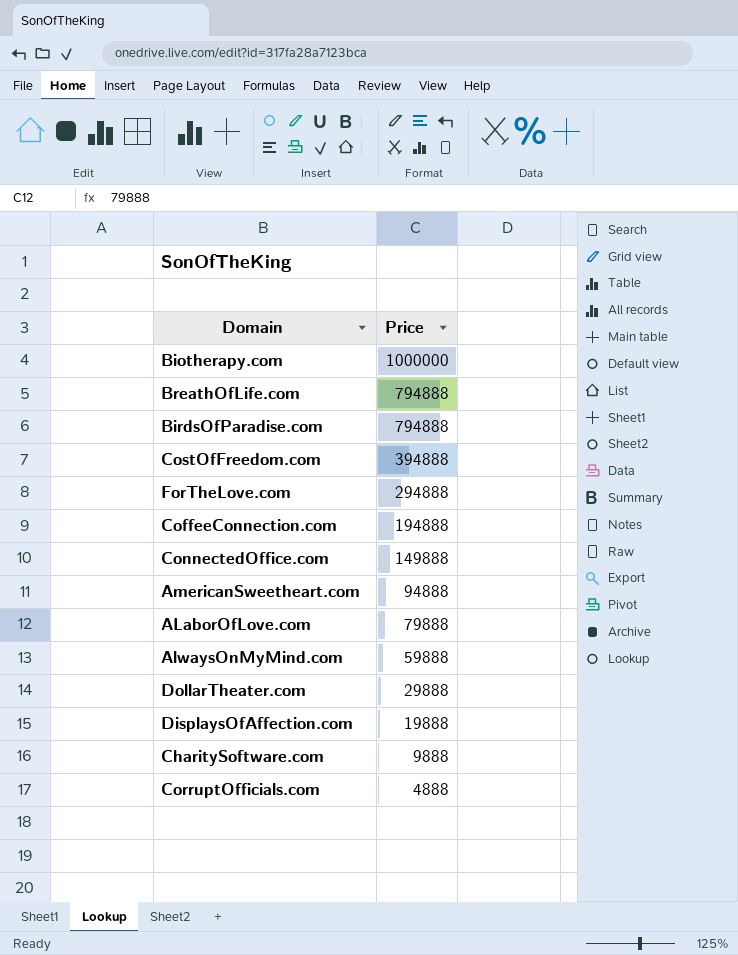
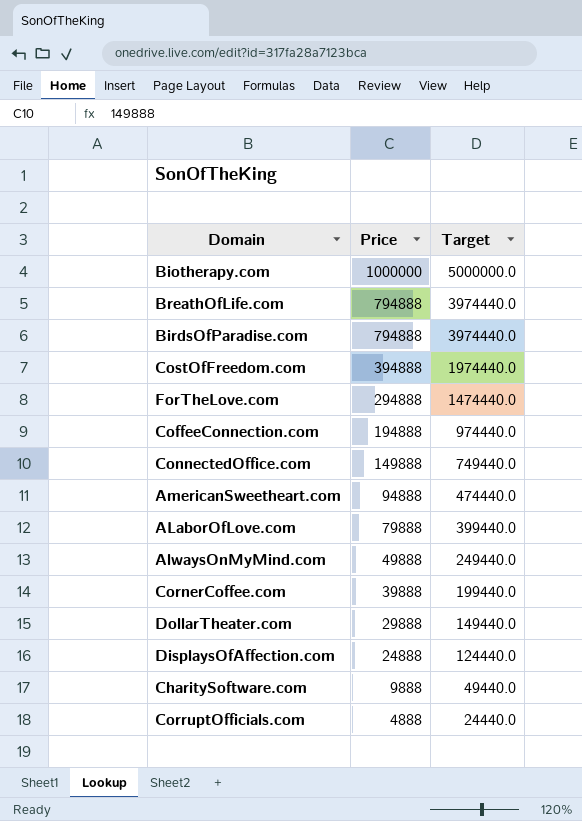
column Target | formula: none -> [Price] * 5
AlwaysOnMyMind.com | Price: 59888 -> 49888
row CornerCoffee.com: none -> 39888 | 199440.0
DisplaysOfAffection.com | Price: 19888 -> 24888

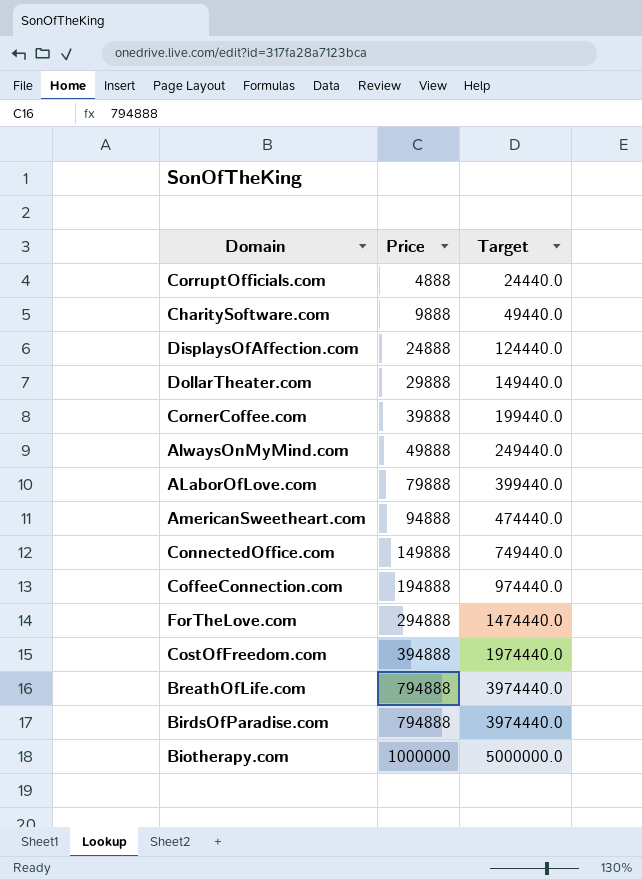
row order: Price descending -> Price ascending

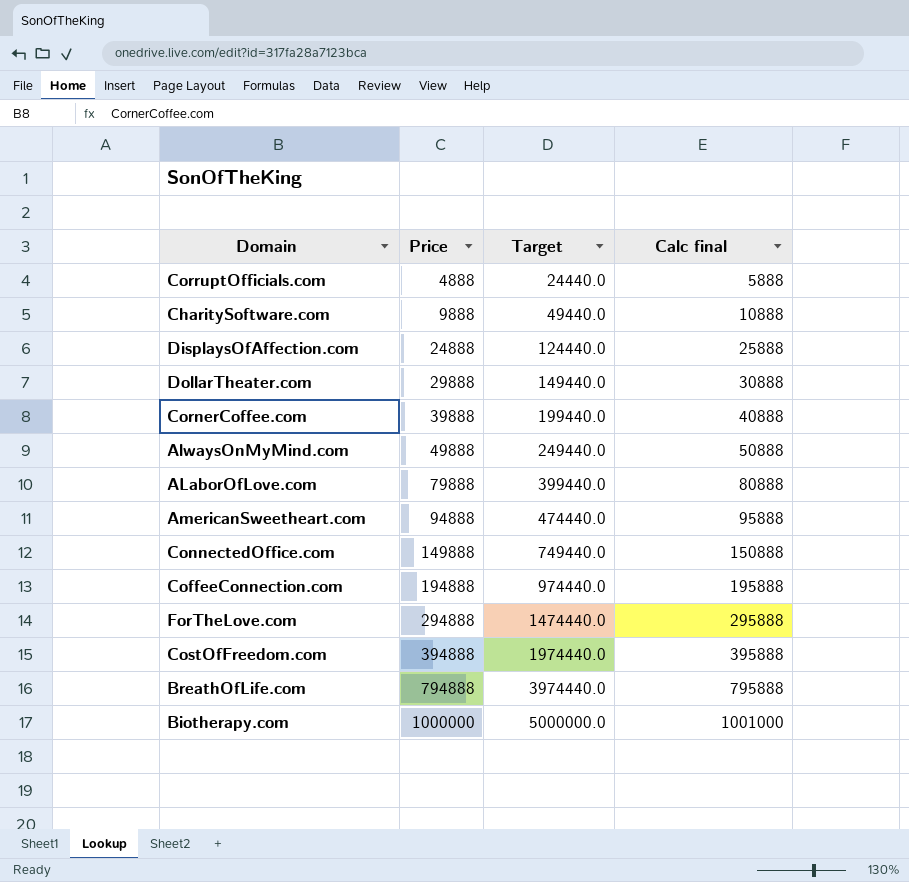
column Calc final | formula: none -> [Price] + 1000
row BirdsOfParadise.com: 794888 | 3974440.0 -> none

